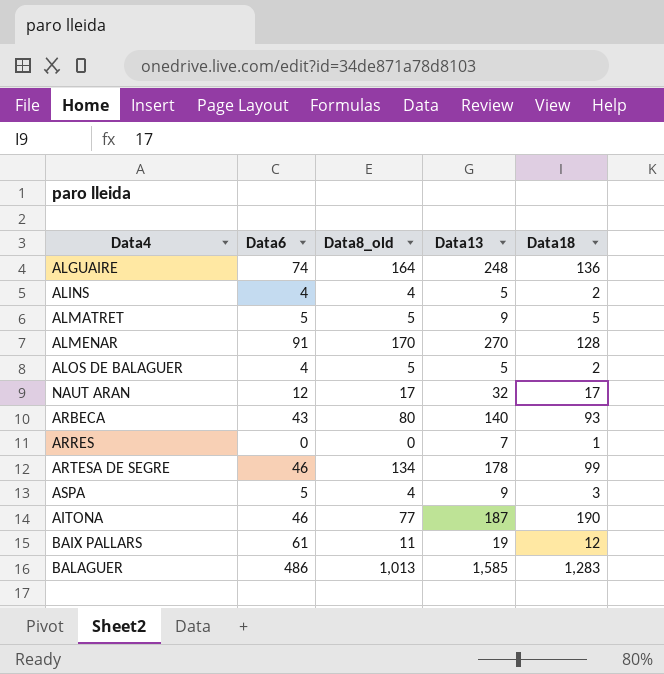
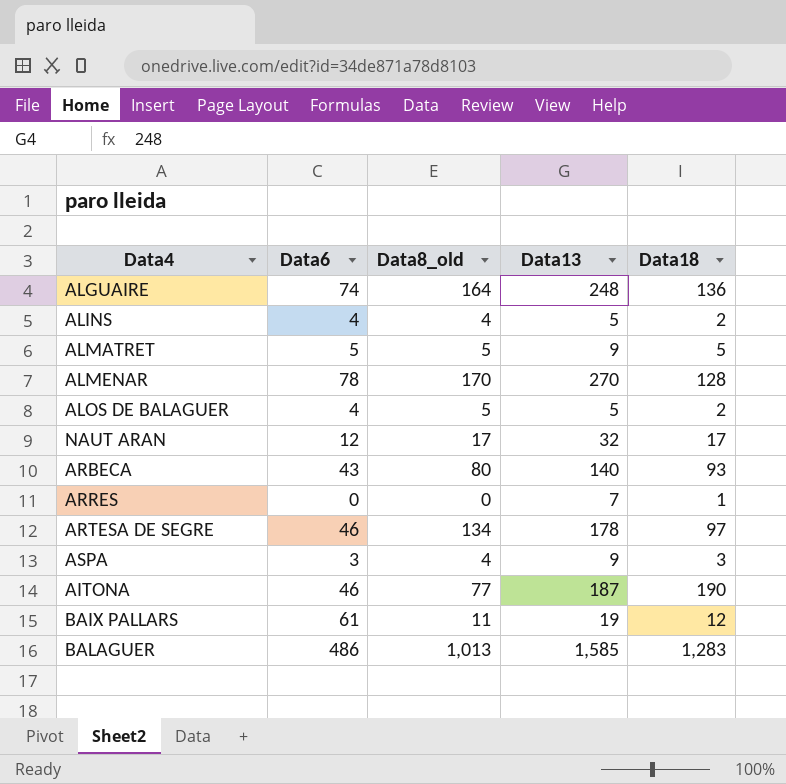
ALMENAR | Data6: 91 -> 78
ARTESA DE SEGRE | Data18: 99 -> 97
ASPA | Data6: 5 -> 3

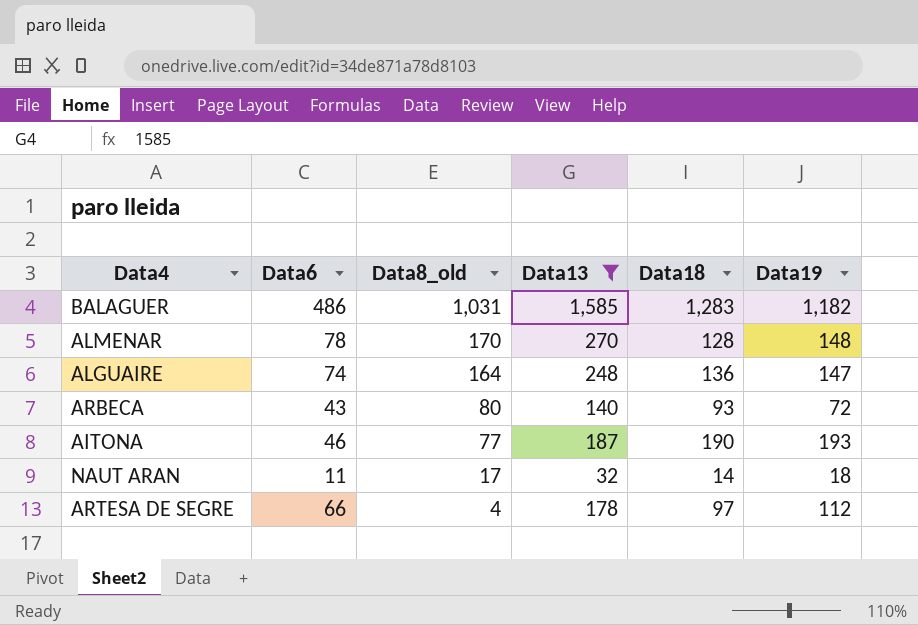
filter: none -> Data13 >= 32
row order: none -> Data8_old descending
column Data19 | position: none -> 6
BALAGUER | Data8_old: 1,013 -> 1,031
NAUT ARAN | Data6: 12 -> 11
NAUT ARAN | Data18: 17 -> 14
ARTESA DE SEGRE | Data6: 46 -> 66
ARTESA DE SEGRE | Data8_old: 134 -> 4

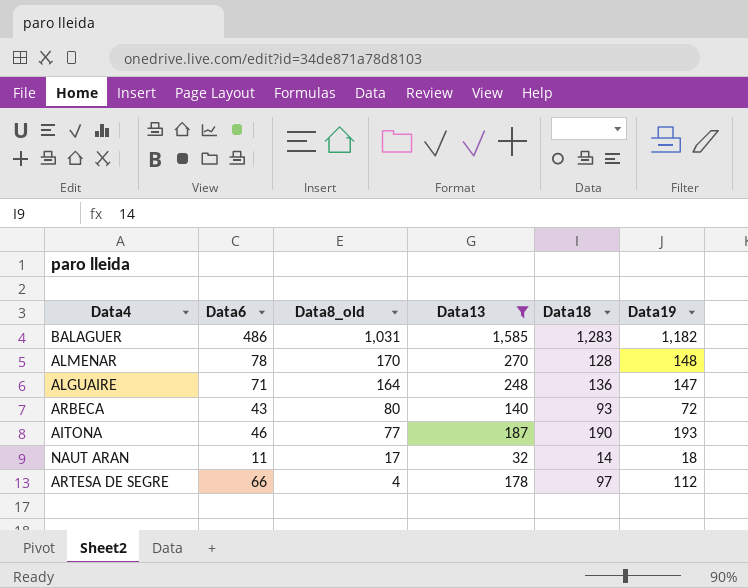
ALGUAIRE | Data6: 74 -> 71

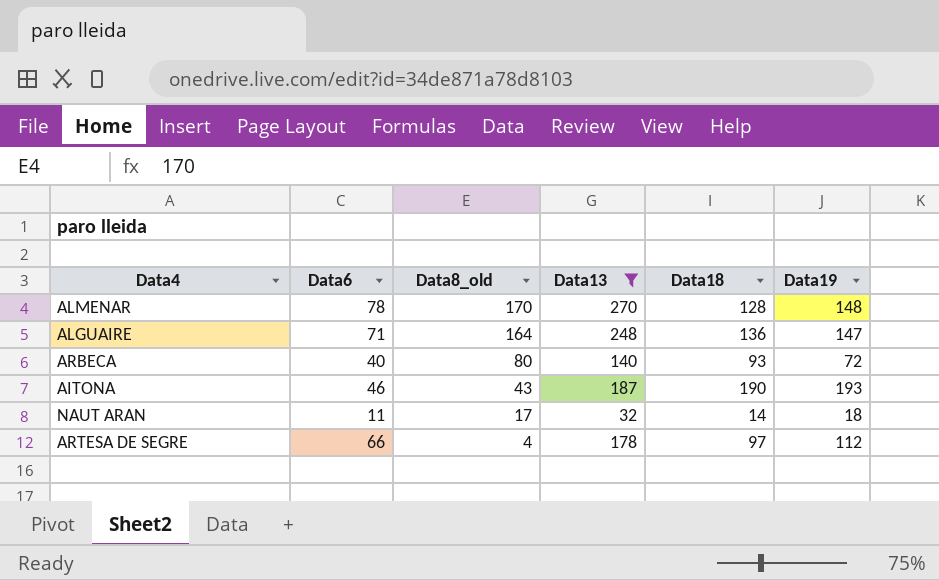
row BALAGUER: 486 | 1,031 | 1,585 | 1,283 | 1,182 -> none
ARBECA | Data6: 43 -> 40
AITONA | Data8_old: 77 -> 43

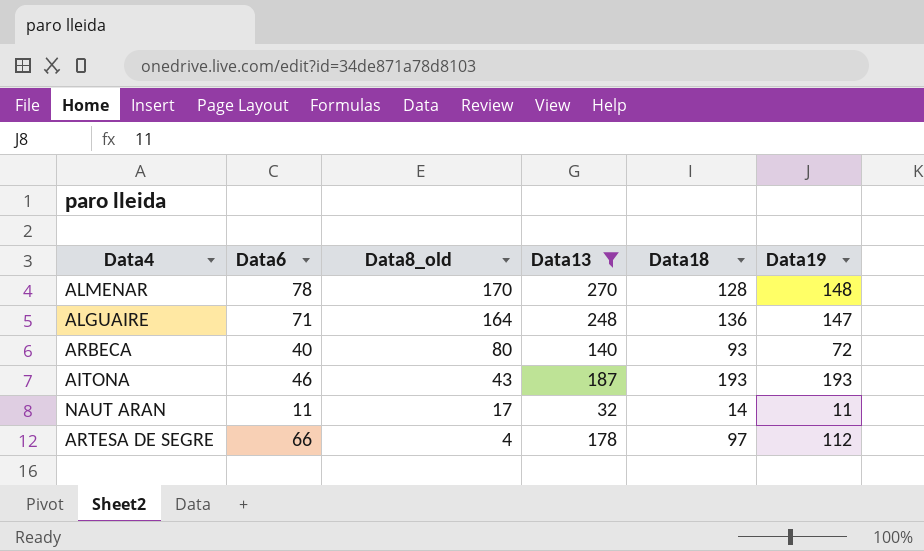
AITONA | Data18: 190 -> 193
NAUT ARAN | Data19: 18 -> 11

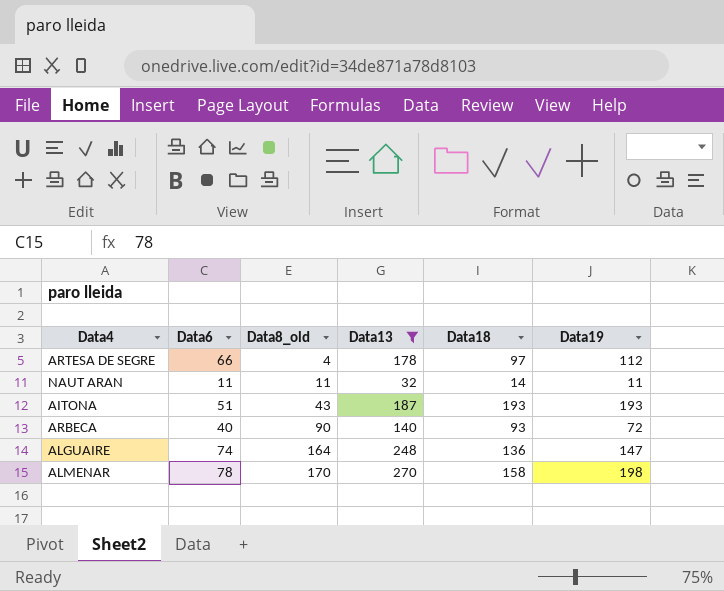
row order: Data8_old descending -> Data8_old ascending
NAUT ARAN | Data8_old: 17 -> 11
AITONA | Data6: 46 -> 51
ARBECA | Data8_old: 80 -> 90
ALGUAIRE | Data6: 71 -> 74
ALMENAR | Data18: 128 -> 158
ALMENAR | Data19: 148 -> 198

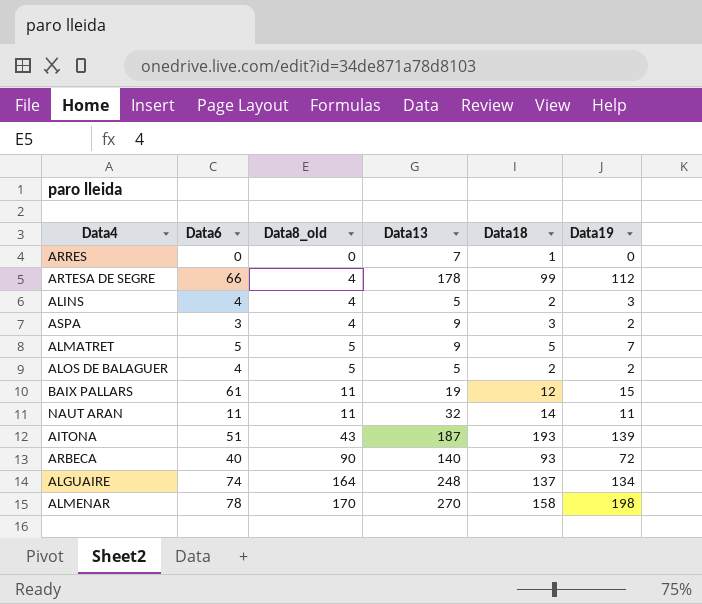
filter: Data13 >= 32 -> none
ARTESA DE SEGRE | Data18: 97 -> 99
AITONA | Data19: 193 -> 139
ALGUAIRE | Data18: 136 -> 137
ALGUAIRE | Data19: 147 -> 134

